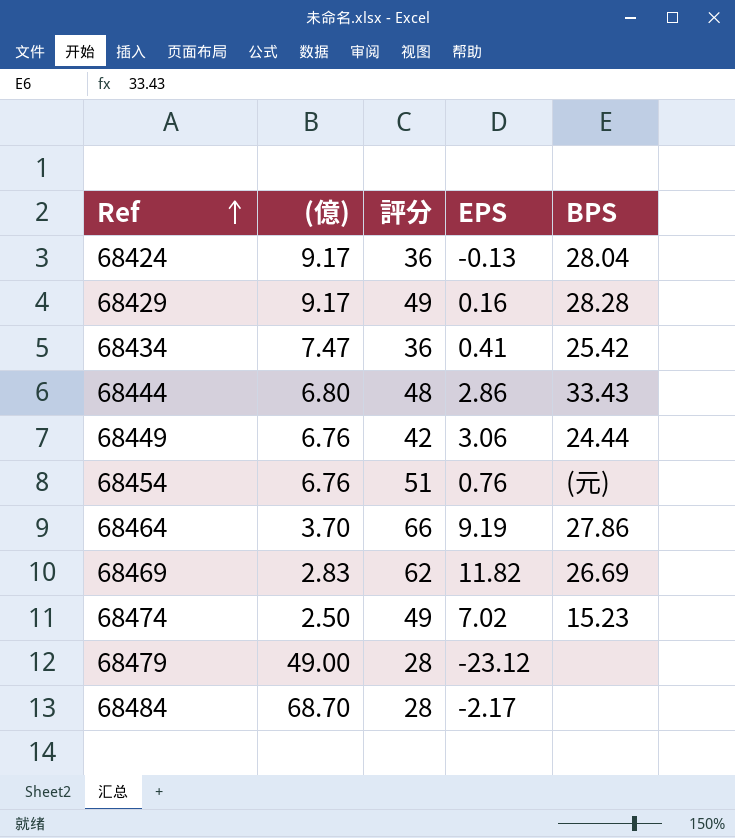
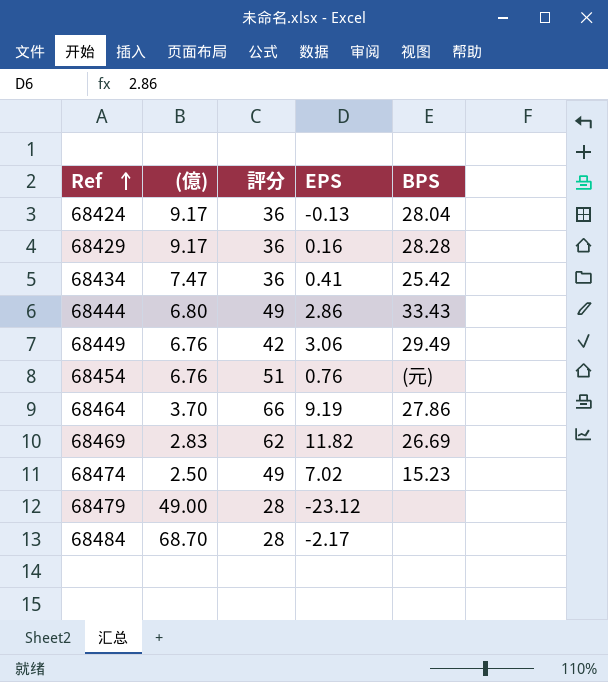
68429 | 評分: 49 -> 36
68444 | 評分: 48 -> 49
68449 | BPS: 24.44 -> 29.49

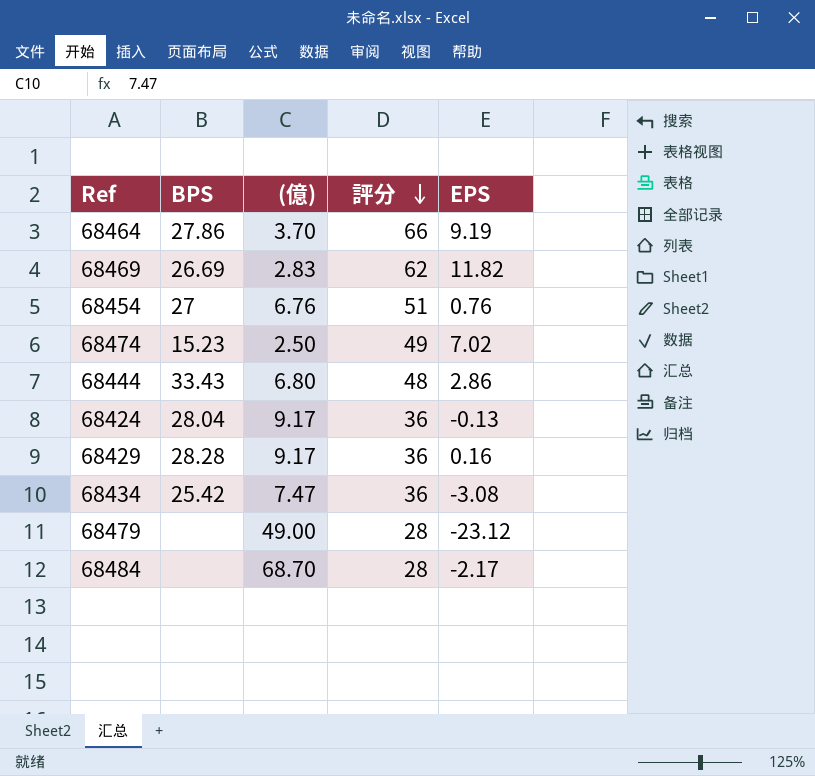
row order: Ref ascending -> 評分 descending
column BPS | position: 5 -> 2
row 68449: 6.76 | 42 | 3.06 | 29.49 -> none
68454 | BPS: (元) -> 27
68444 | 評分: 49 -> 48
68434 | EPS: 0.41 -> -3.08

